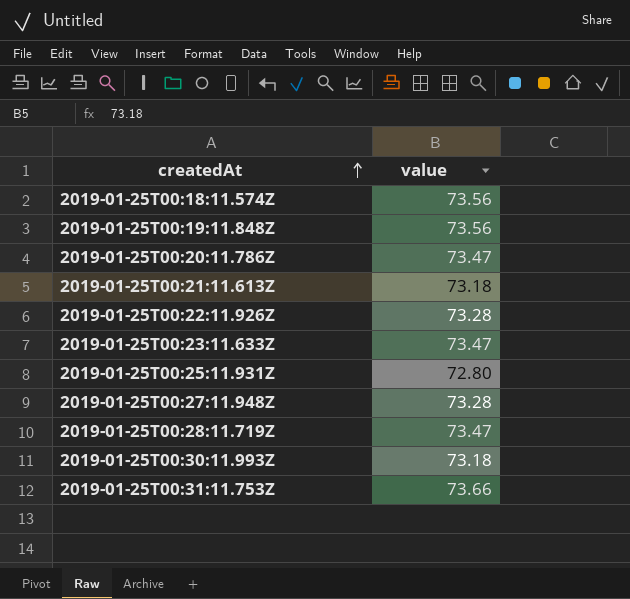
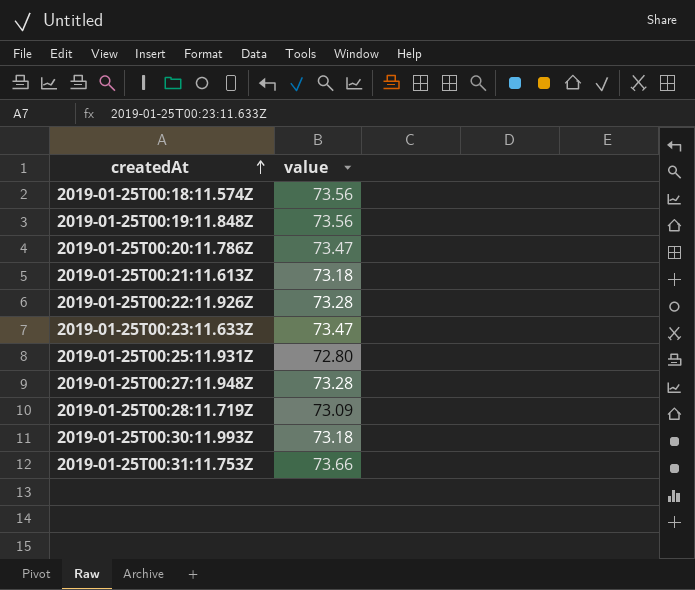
2019-01-25T00:28:11.719Z | value: 73.47 -> 73.09

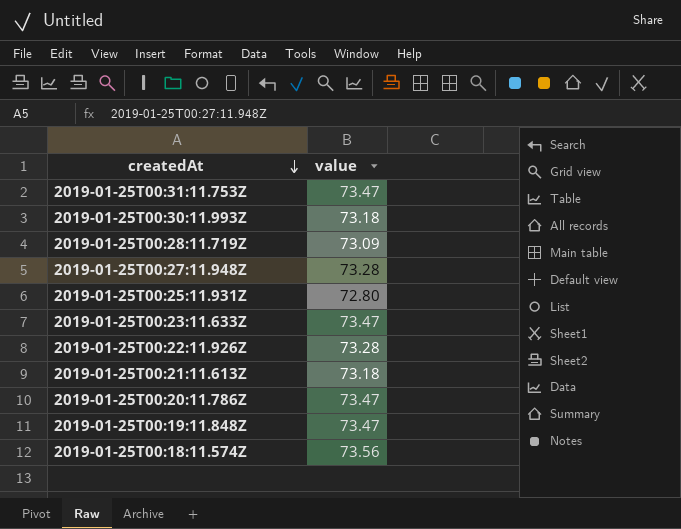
row order: createdAt ascending -> createdAt descending
2019-01-25T00:31:11.753Z | value: 73.66 -> 73.47
2019-01-25T00:19:11.848Z | value: 73.56 -> 73.47

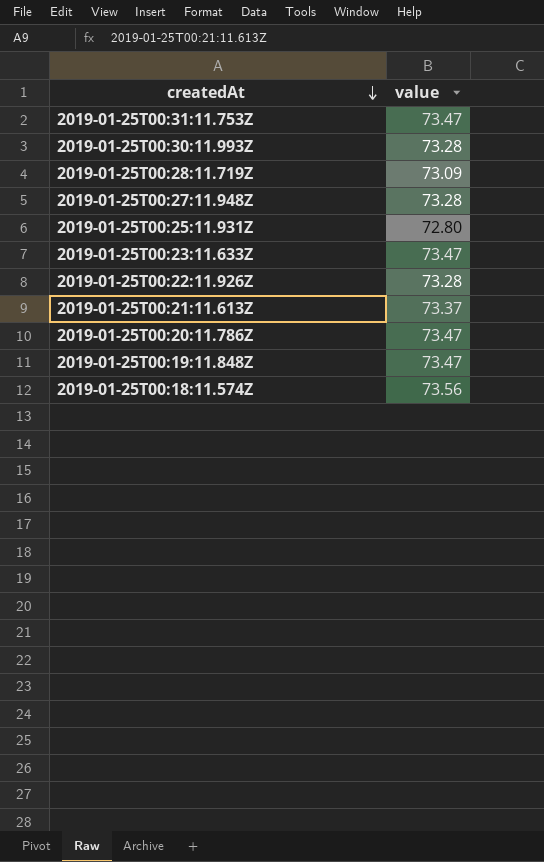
2019-01-25T00:30:11.993Z | value: 73.18 -> 73.28
2019-01-25T00:21:11.613Z | value: 73.18 -> 73.37

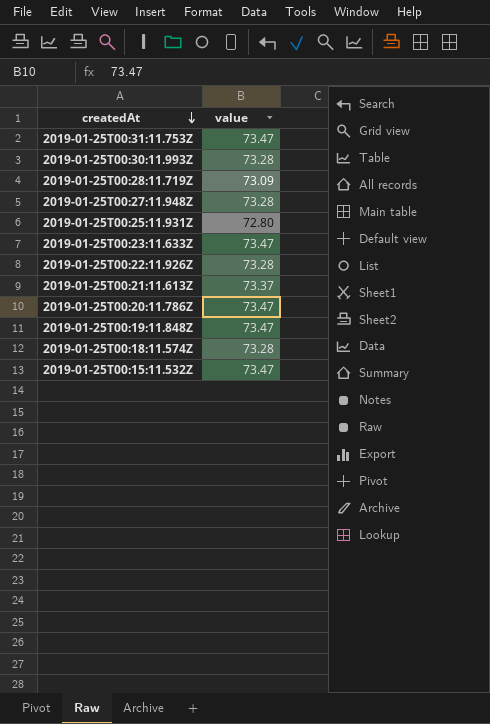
2019-01-25T00:18:11.574Z | value: 73.56 -> 73.28
row 2019-01-25T00:15:11.532Z: none -> 73.47

